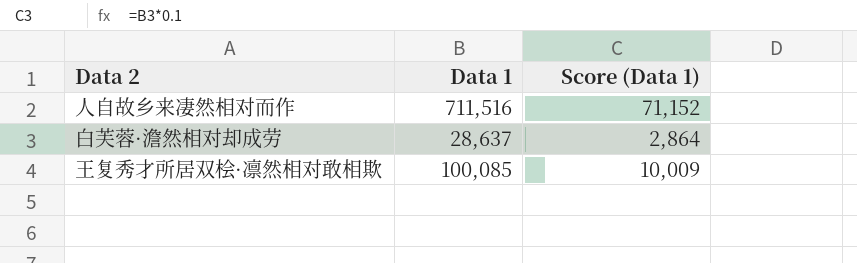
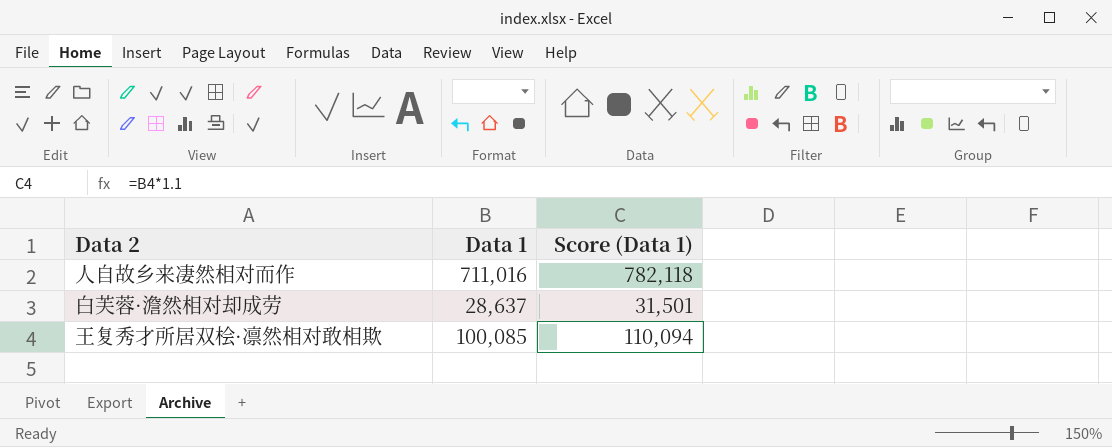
column Score (Data 1) | formula: [Data 1] * 0.1 -> [Data 1] * 1.1
人自故乡来凄然相对而作 | Data 1: 711,516 -> 711,016

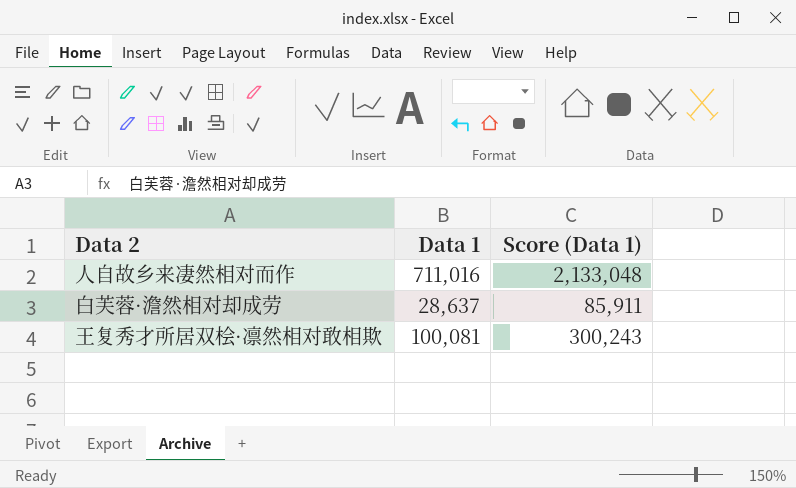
column Score (Data 1) | formula: [Data 1] * 1.1 -> [Data 1] * 3
王复秀才所居双桧·凛然相对敢相欺 | Data 1: 100,085 -> 100,081

